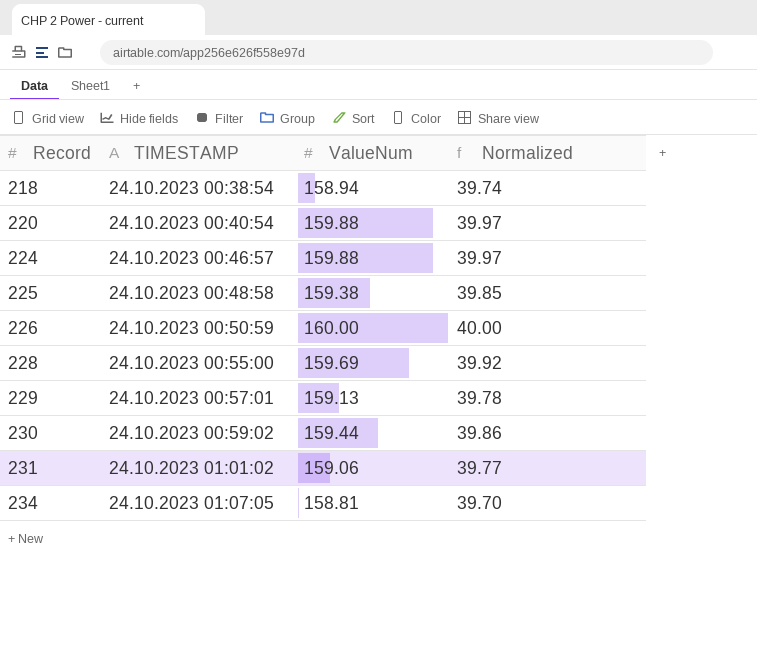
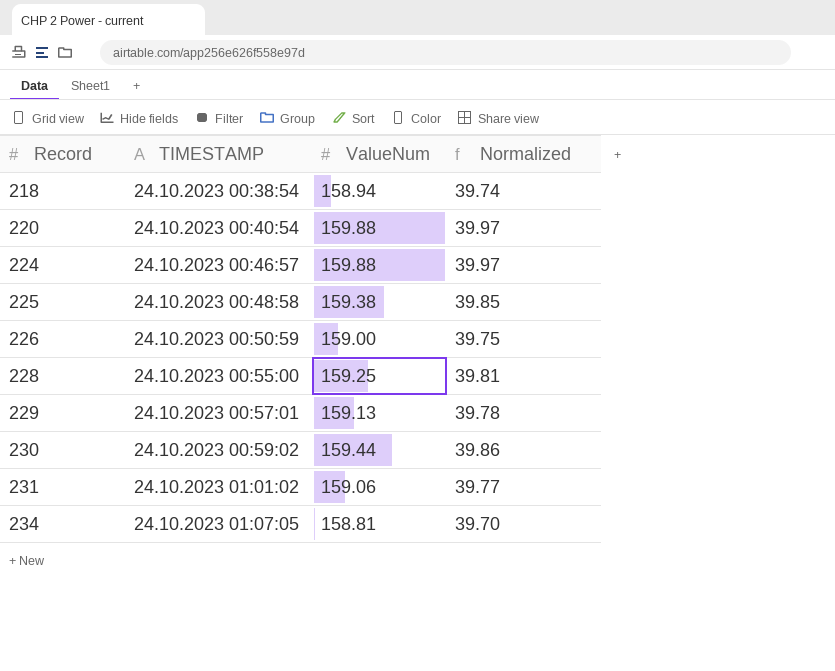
226 | ValueNum: 160.00 -> 159.00
226 | Normalized: 40.00 -> 39.75
228 | ValueNum: 159.69 -> 159.25
228 | Normalized: 39.92 -> 39.81

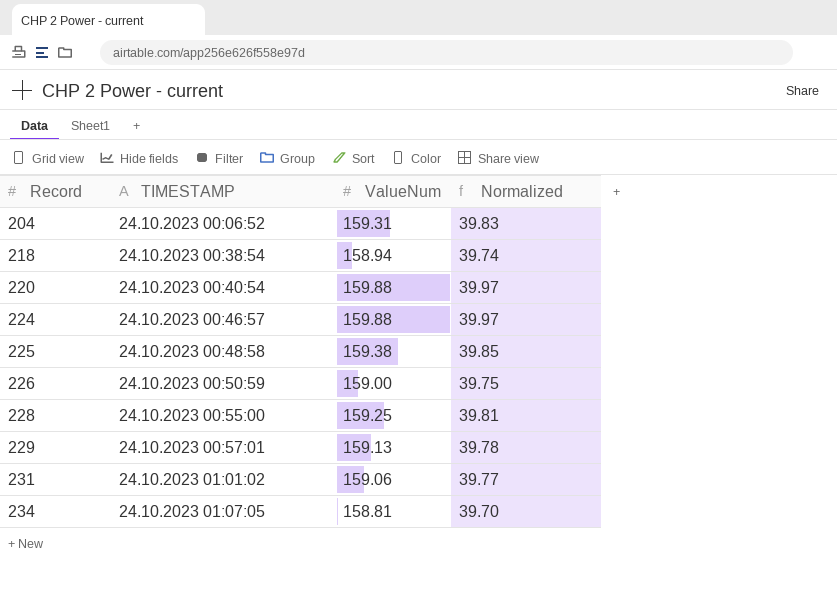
row 230: 24.10.2023 00:59:02 | 159.44 | 39.86 -> none
row 204: none -> 24.10.2023 00:06:52 | 159.31 | 39.83

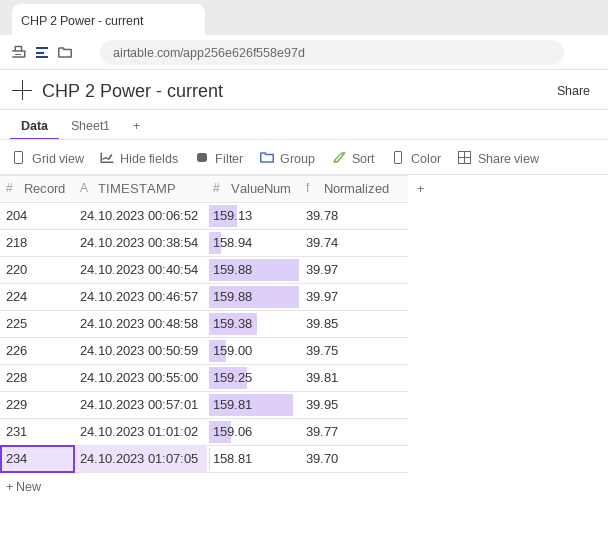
204 | ValueNum: 159.31 -> 159.13
204 | Normalized: 39.83 -> 39.78
229 | ValueNum: 159.13 -> 159.81
229 | Normalized: 39.78 -> 39.95

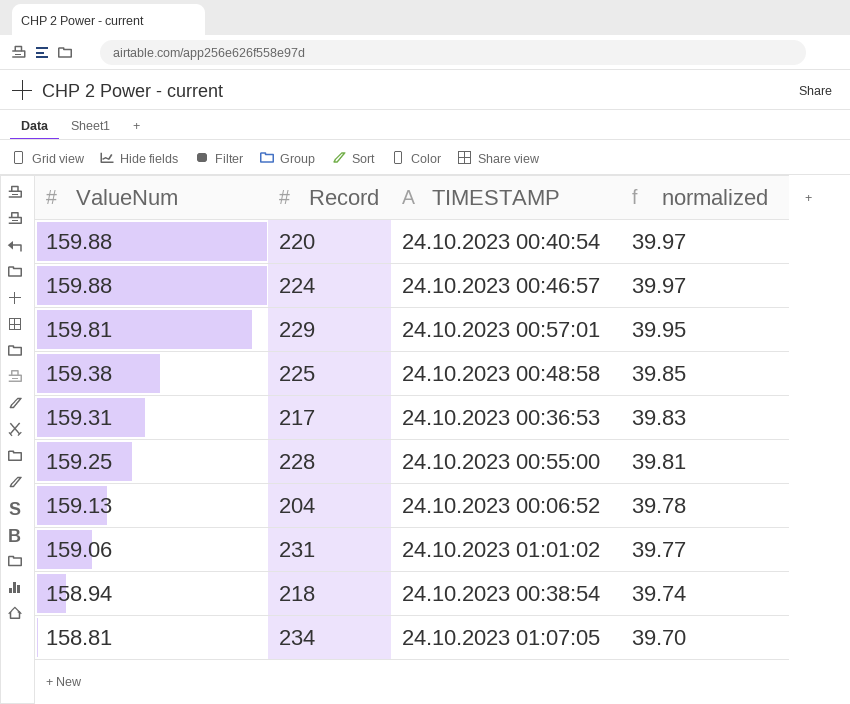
row order: Record ascending -> ValueNum descending
column ValueNum | position: 3 -> 1
column name: Normalized -> normalized
row 226: 24.10.2023 00:50:59 | 159.00 | 39.75 -> none
row 217: none -> 159.31 | 24.10.2023 00:36:53 | 39.83

